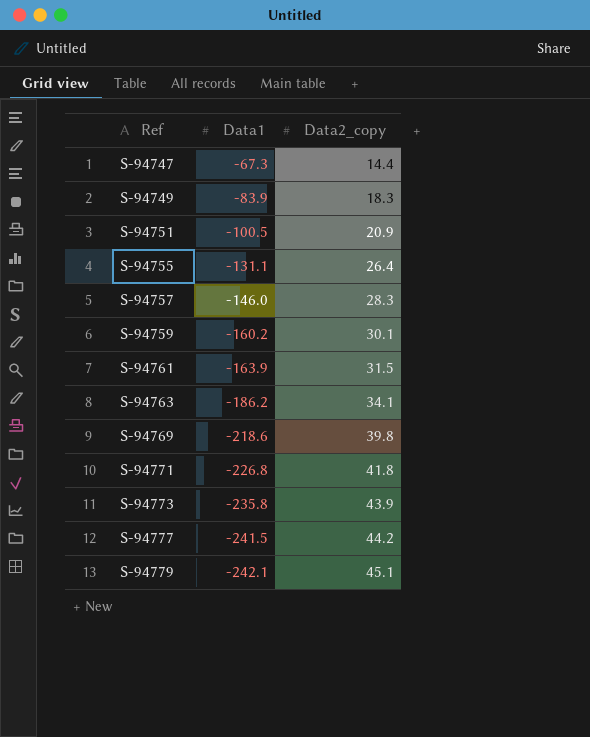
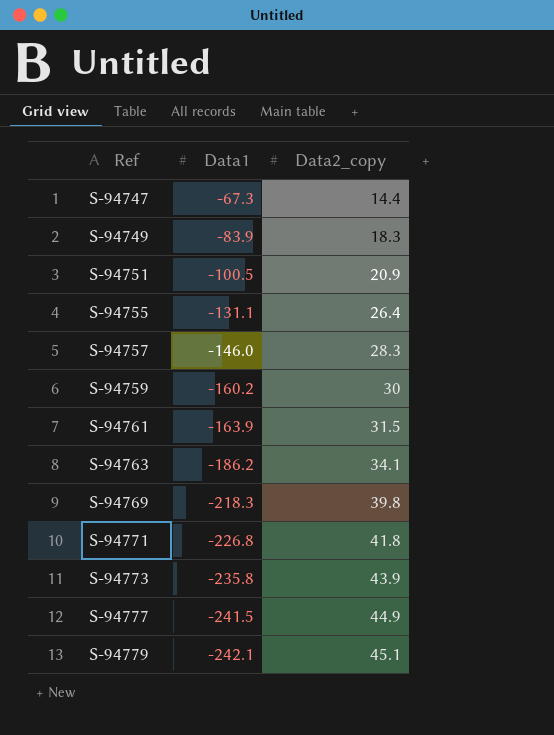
S-94759 | Data2_copy: 30.1 -> 30
S-94769 | Data1: -218.6 -> -218.3
S-94777 | Data2_copy: 44.2 -> 44.9

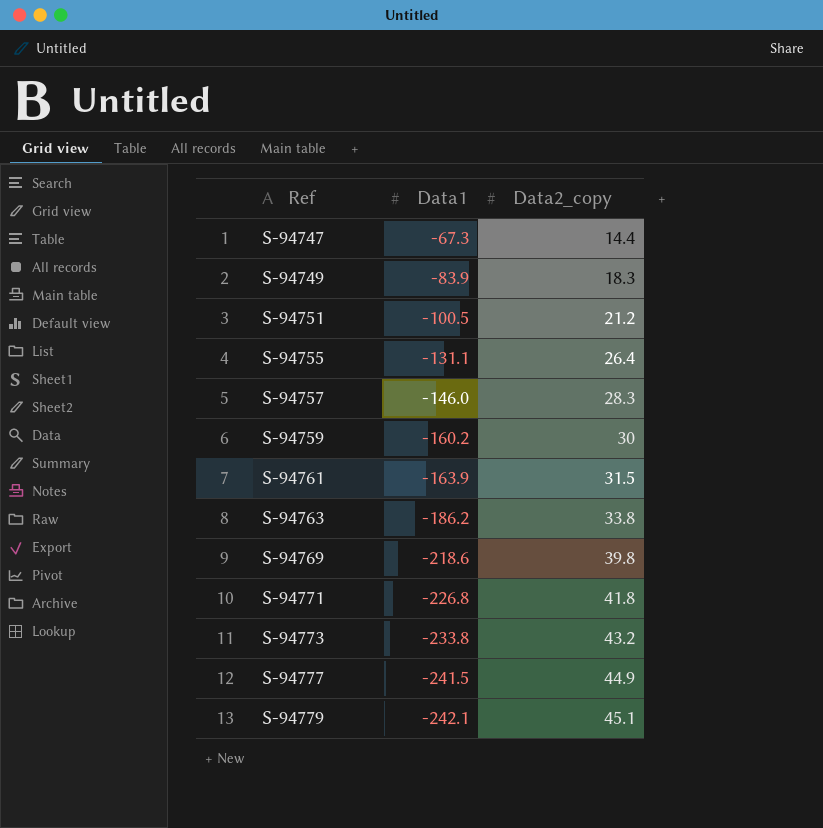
S-94751 | Data2_copy: 20.9 -> 21.2
S-94763 | Data2_copy: 34.1 -> 33.8
S-94769 | Data1: -218.3 -> -218.6
S-94773 | Data1: -235.8 -> -233.8
S-94773 | Data2_copy: 43.9 -> 43.2

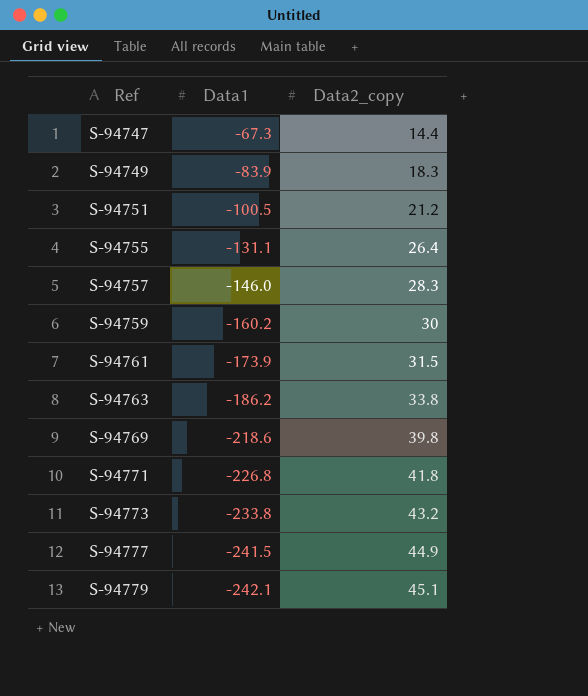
S-94761 | Data1: -163.9 -> -173.9

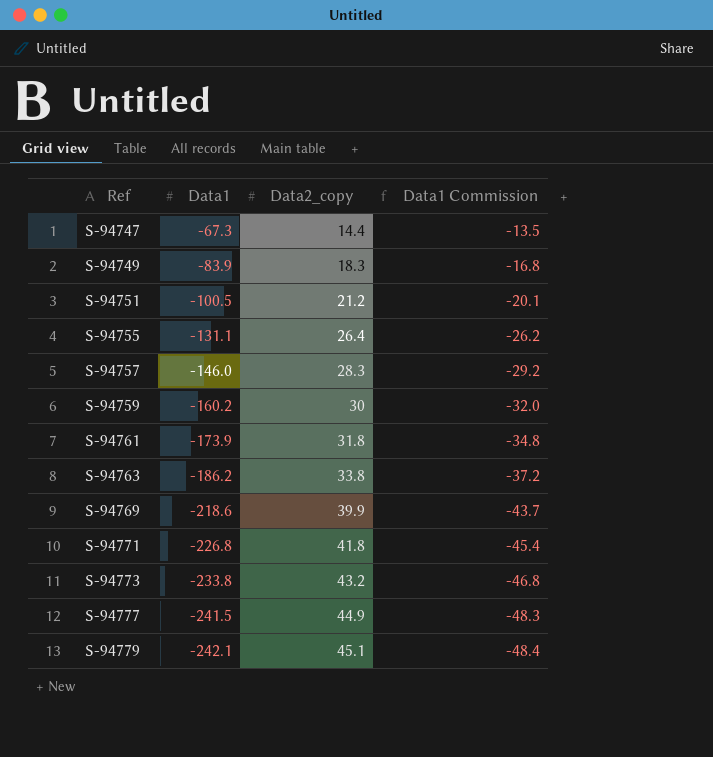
column Data1 Commission | formula: none -> [Data1] * 0.2
S-94761 | Data2_copy: 31.5 -> 31.8
S-94769 | Data2_copy: 39.8 -> 39.9

